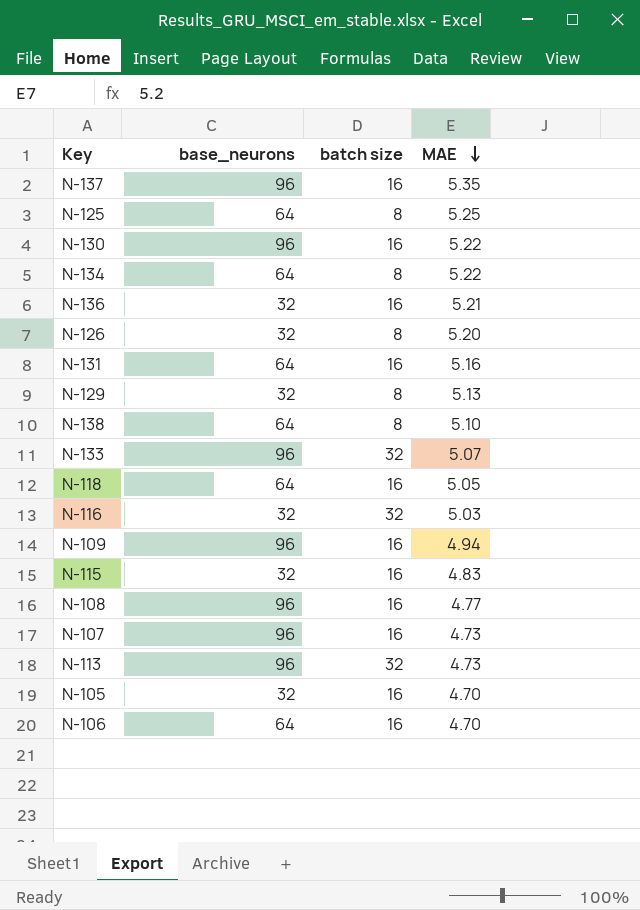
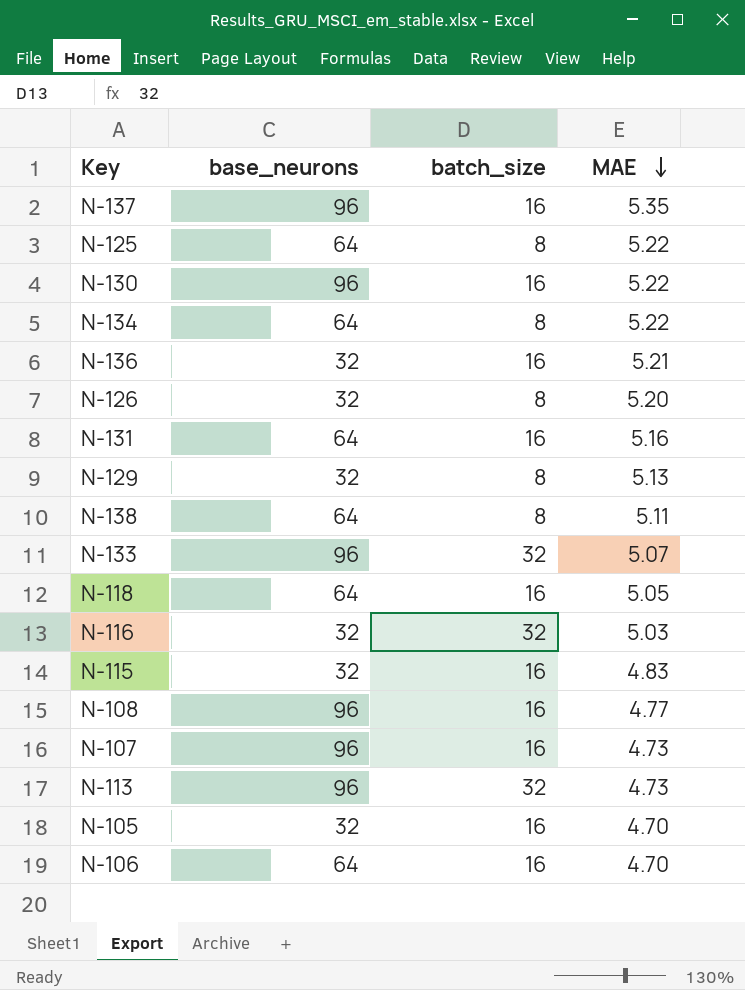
column name: batch size -> batch_size
row N-109: 96 | 16 | 4.94 -> none
N-125 | MAE: 5.25 -> 5.22
N-138 | MAE: 5.10 -> 5.11

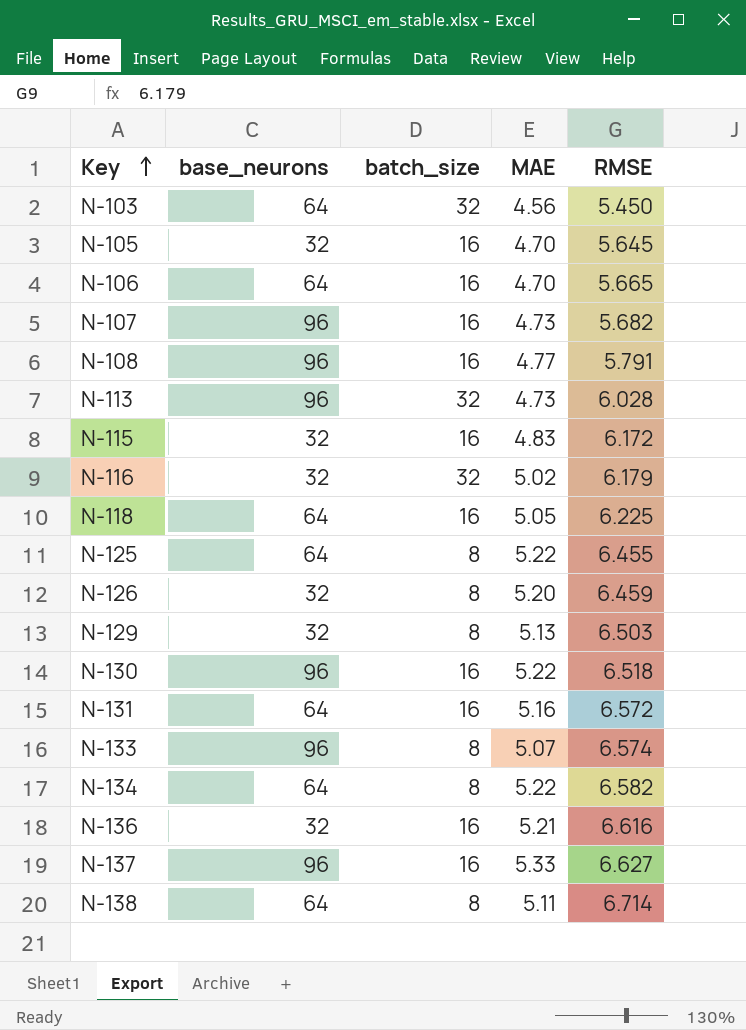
row order: MAE descending -> Key ascending
column RMSE | position: none -> 5
row N-103: none -> 64 | 32 | 4.56 | 5.450
N-116 | MAE: 5.03 -> 5.02
N-133 | batch_size: 32 -> 8
N-137 | MAE: 5.35 -> 5.33

